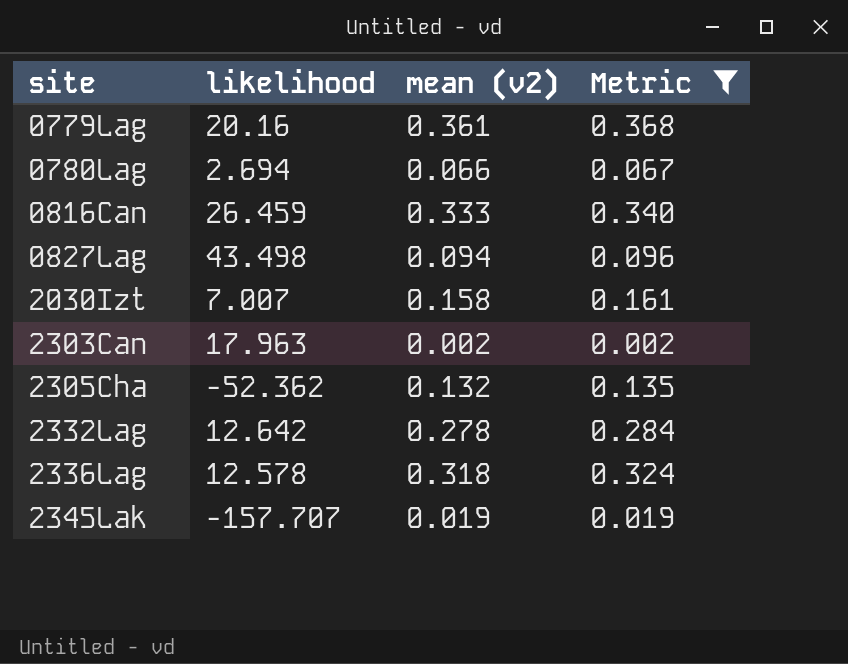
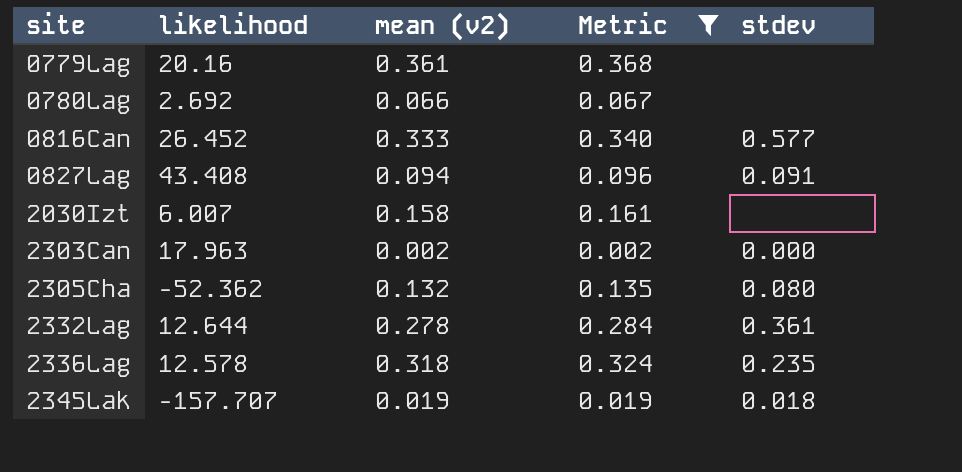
column stdev | position: none -> 5
0780Lag | likelihood: 2.694 -> 2.692
0816Can | likelihood: 26.459 -> 26.452
0827Lag | likelihood: 43.498 -> 43.408
2030Izt | likelihood: 7.007 -> 6.007
2332Lag | likelihood: 12.642 -> 12.644

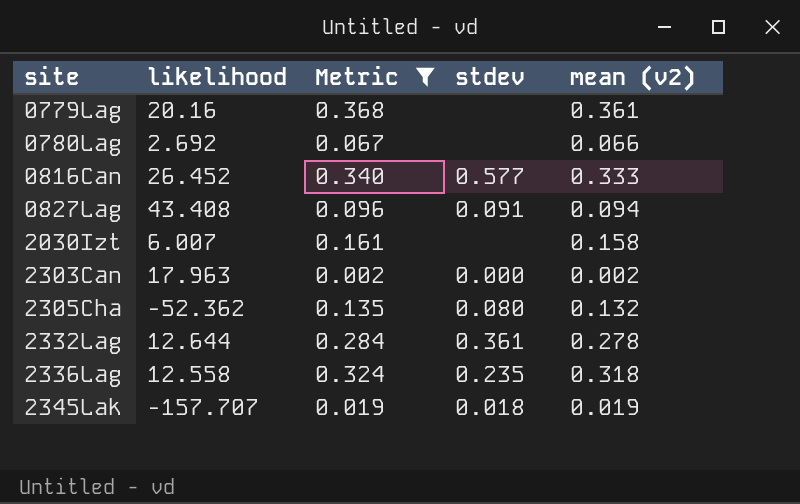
column mean (v2) | position: 3 -> 5
2336Lag | likelihood: 12.578 -> 12.558

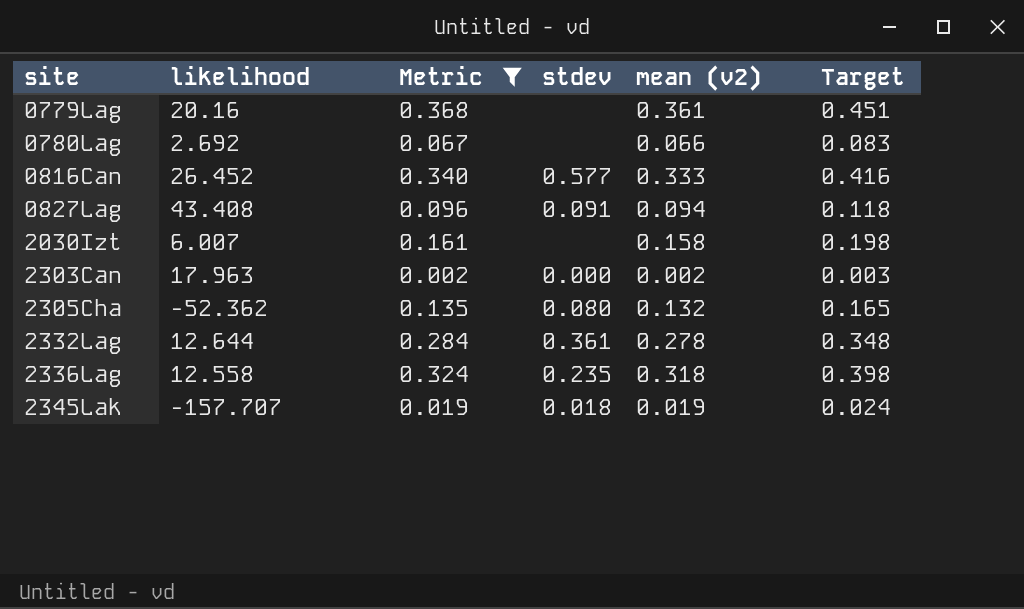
column Target | formula: none -> [mean (v2)] * 1.25

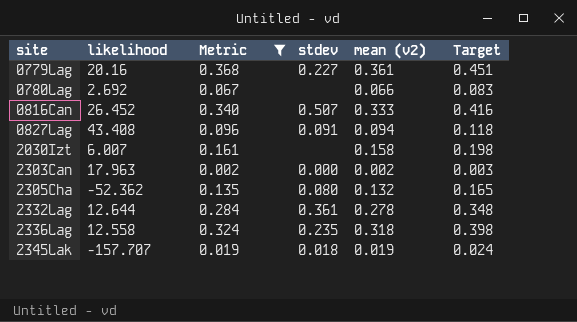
0779Lag | stdev: none -> 0.227
0816Can | stdev: 0.577 -> 0.507

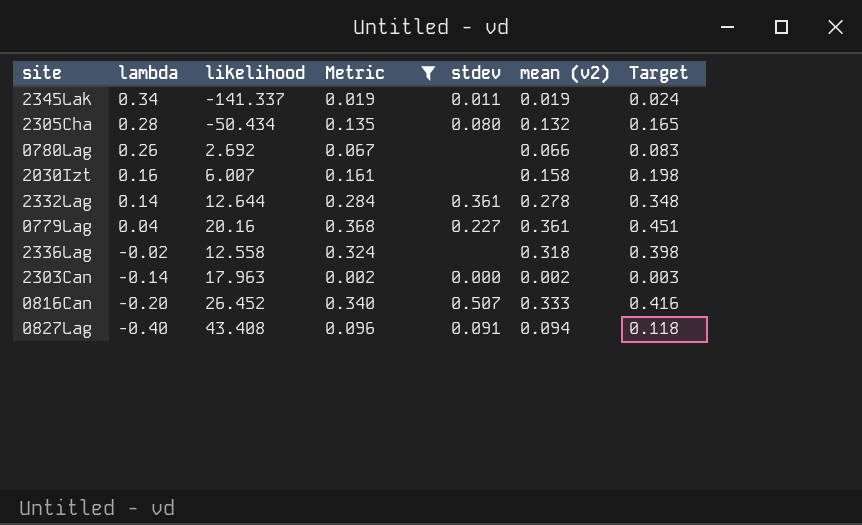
row order: site ascending -> lambda descending
column lambda | position: none -> 2
2345Lak | likelihood: -157.707 -> -141.337
2345Lak | stdev: 0.018 -> 0.011
2305Cha | likelihood: -52.362 -> -50.434
2336Lag | stdev: 0.235 -> none

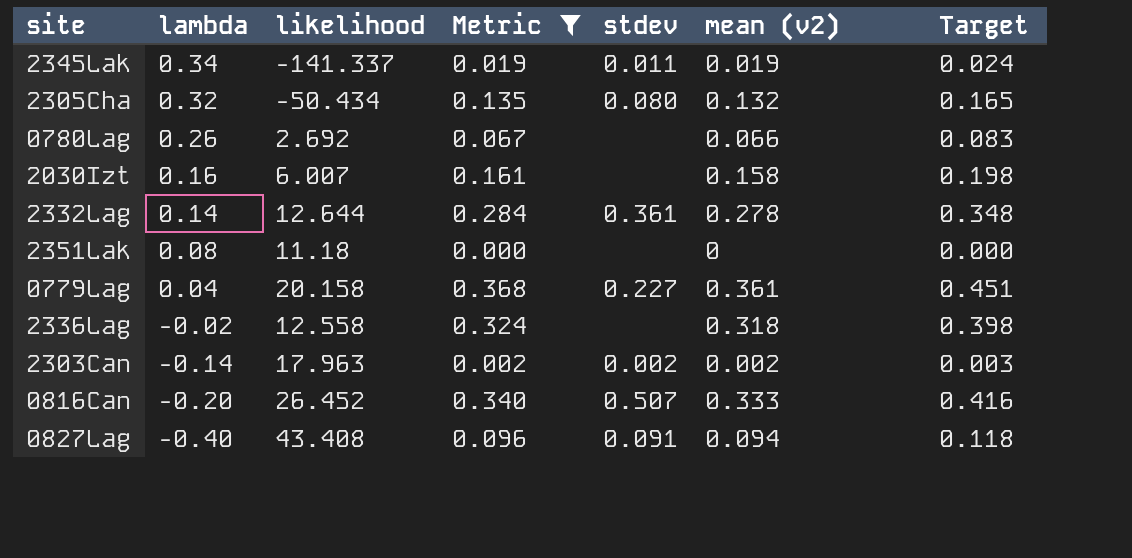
2305Cha | lambda: 0.28 -> 0.32
row 2351Lak: none -> 0.08 | 11.18 | 0.000 | none | 0 | 0.000
0779Lag | likelihood: 20.16 -> 20.158
2303Can | stdev: 0.000 -> 0.002

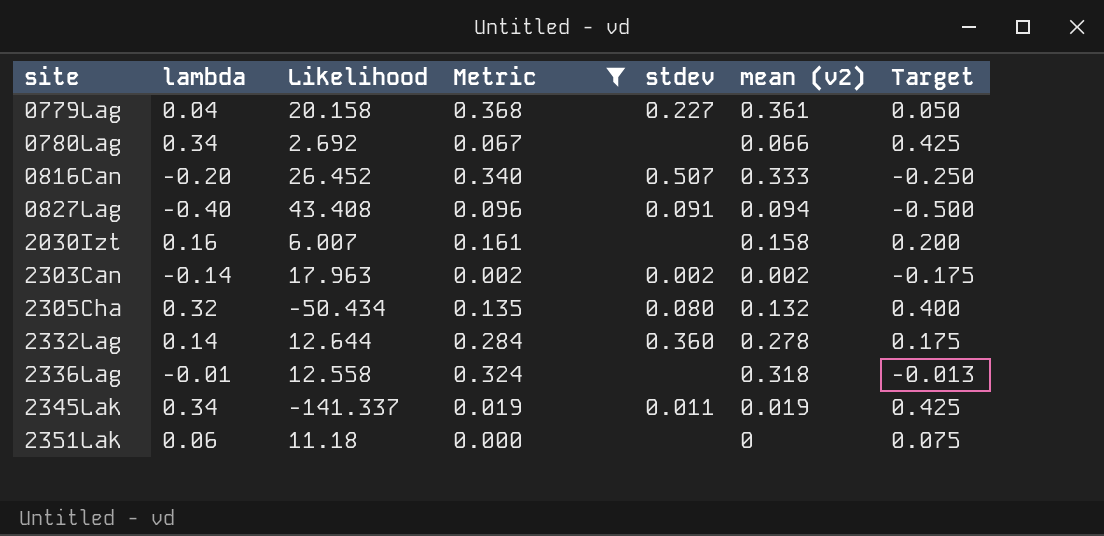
row order: lambda descending -> site ascending
column name: likelihood -> Likelihood
column Target | formula: [mean (v2)] * 1.25 -> [lambda] * 1.25
0780Lag | lambda: 0.26 -> 0.34
2332Lag | stdev: 0.361 -> 0.360
2336Lag | lambda: -0.02 -> -0.01
2351Lak | lambda: 0.08 -> 0.06

